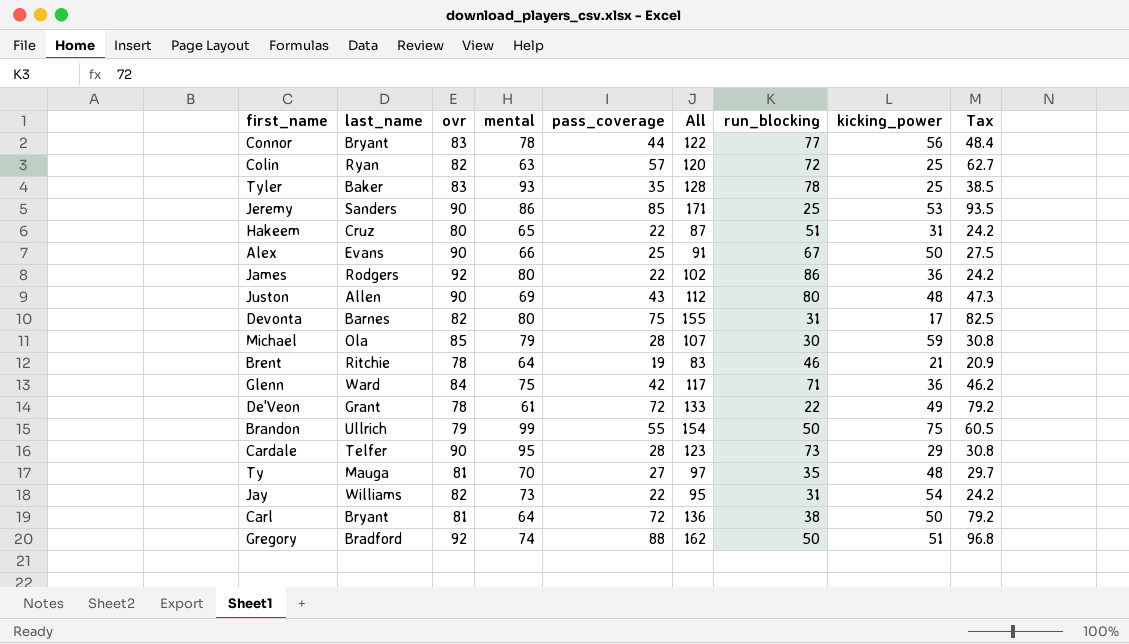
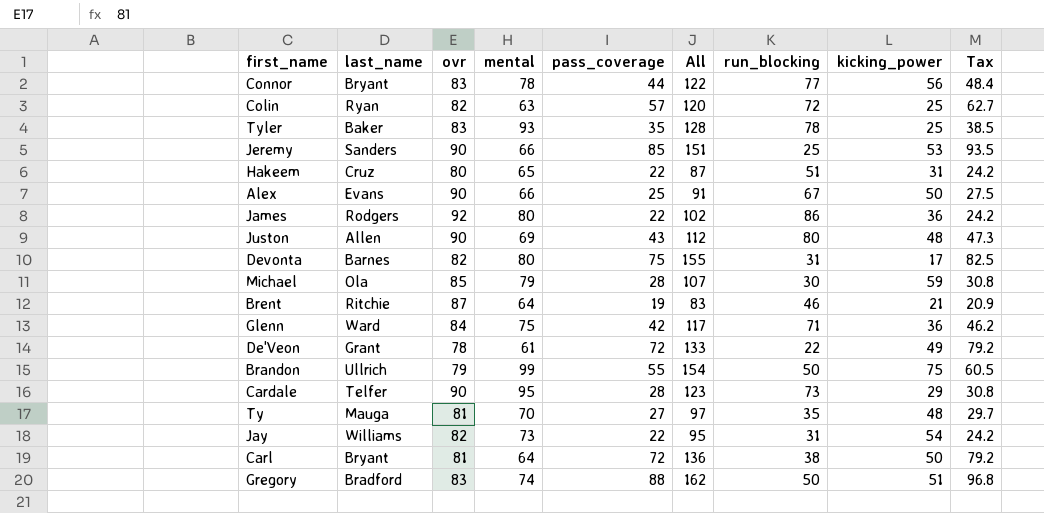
Jeremy | mental: 86 -> 66
Jeremy | All: 171 -> 151
Brent | ovr: 78 -> 87
Gregory | ovr: 92 -> 83

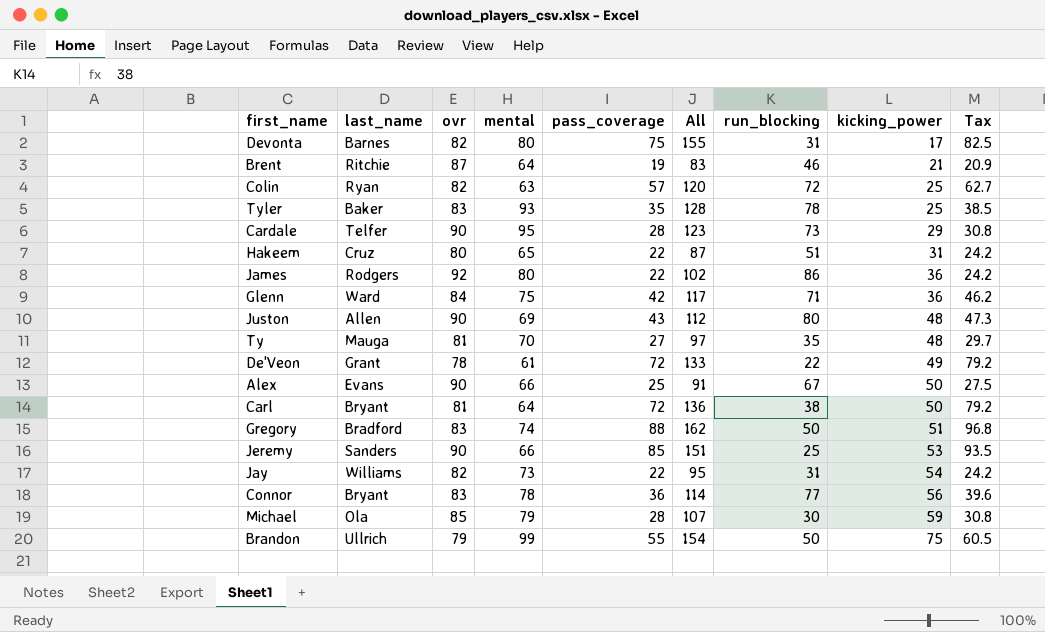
row order: none -> kicking_power ascending
Connor | pass_coverage: 44 -> 36
Connor | All: 122 -> 114
Connor | Tax: 48.4 -> 39.6

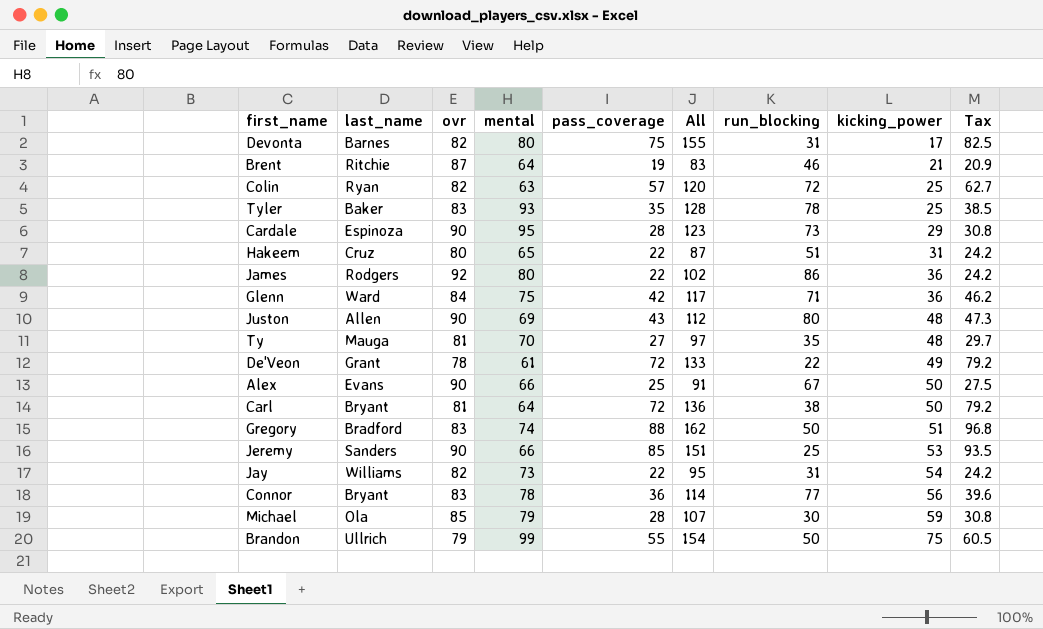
Cardale | last_name: Telfer -> Espinoza

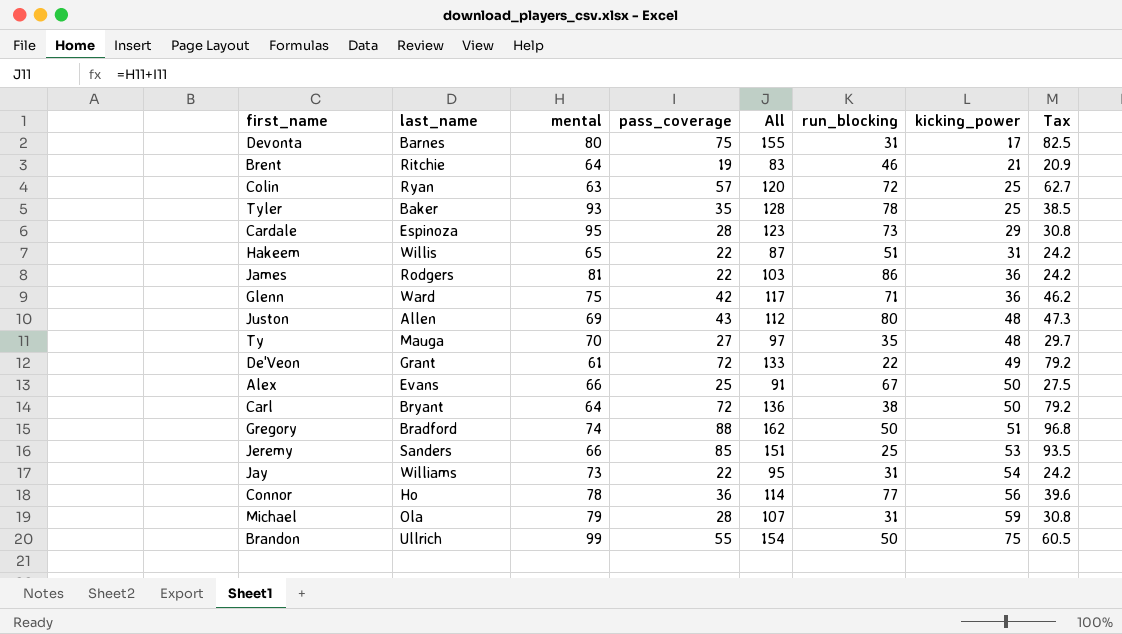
column ovr | position: 3 -> none
Hakeem | last_name: Cruz -> Willis
James | mental: 80 -> 81
James | All: 102 -> 103
Connor | last_name: Bryant -> Ho
Michael | run_blocking: 30 -> 31

